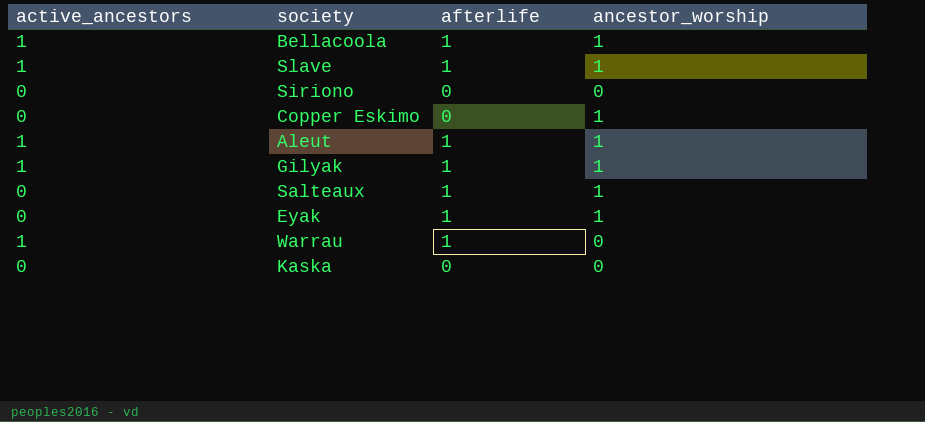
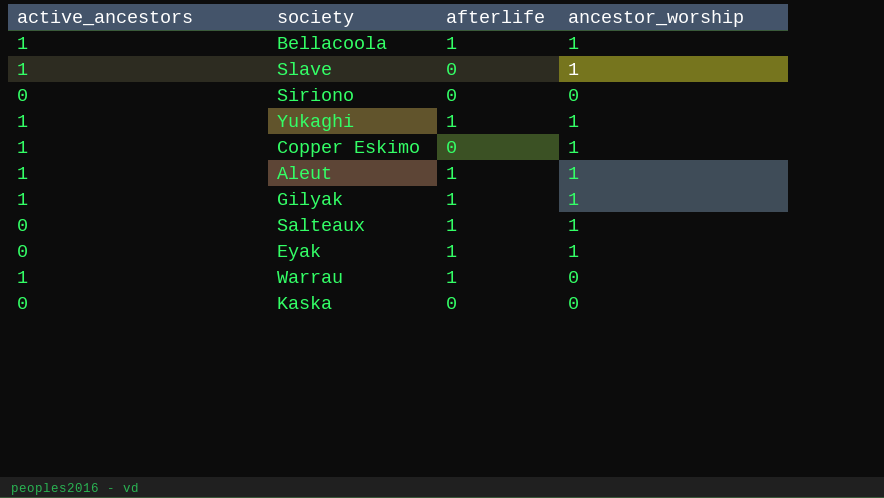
Slave | afterlife: 1 -> 0
row Yukaghi: none -> 1 | 1 | 1
Copper Eskimo | active_ancestors: 0 -> 1

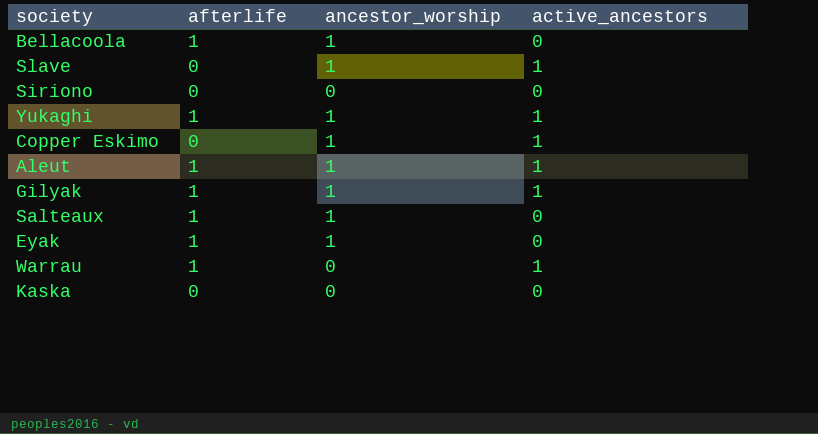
column active_ancestors | position: 1 -> 4
Bellacoola | active_ancestors: 1 -> 0

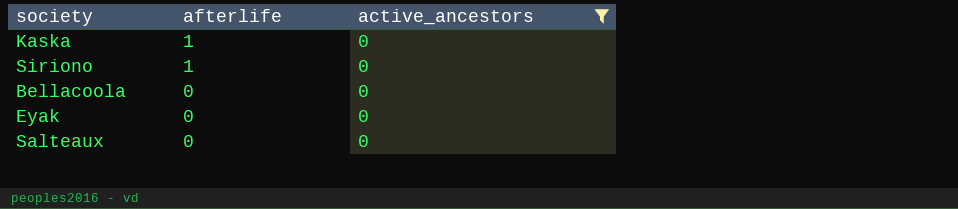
filter: none -> active_ancestors = 0
row order: none -> afterlife descending
column ancestor_worship | position: 3 -> none
Kaska | afterlife: 0 -> 1
Siriono | afterlife: 0 -> 1
Bellacoola | afterlife: 1 -> 0
Eyak | afterlife: 1 -> 0
Salteaux | afterlife: 1 -> 0

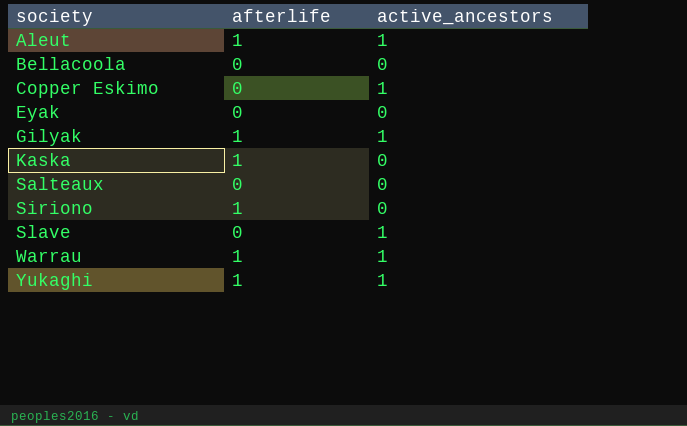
filter: active_ancestors = 0 -> none
row order: afterlife descending -> society ascending

